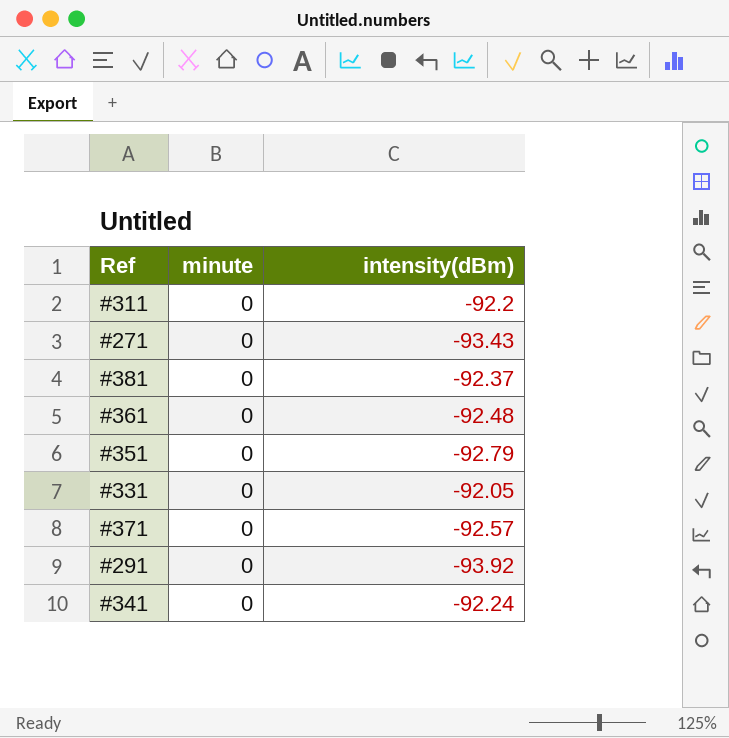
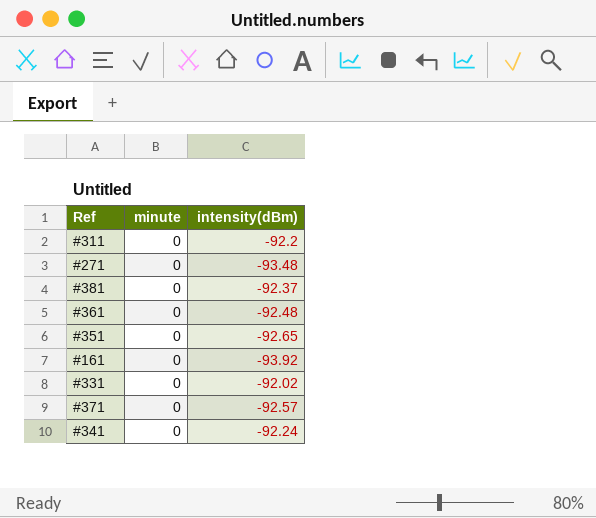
row #291: 0 | -93.92 -> none
#271 | intensity(dBm): -93.43 -> -93.48
#351 | intensity(dBm): -92.79 -> -92.65
row #161: none -> 0 | -93.92
#331 | intensity(dBm): -92.05 -> -92.02

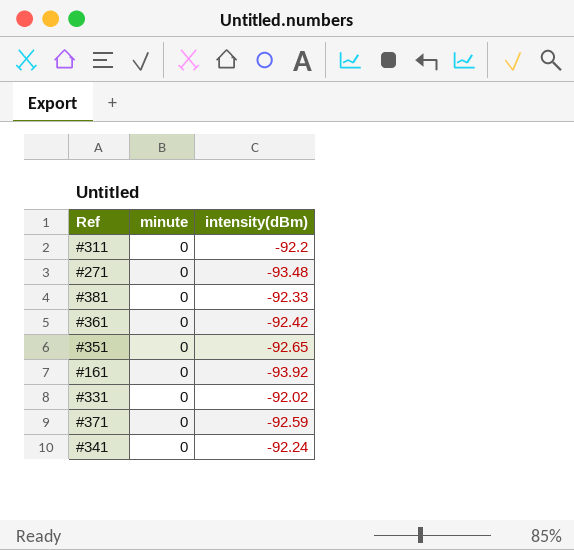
#381 | intensity(dBm): -92.37 -> -92.33
#361 | intensity(dBm): -92.48 -> -92.42
#371 | intensity(dBm): -92.57 -> -92.59

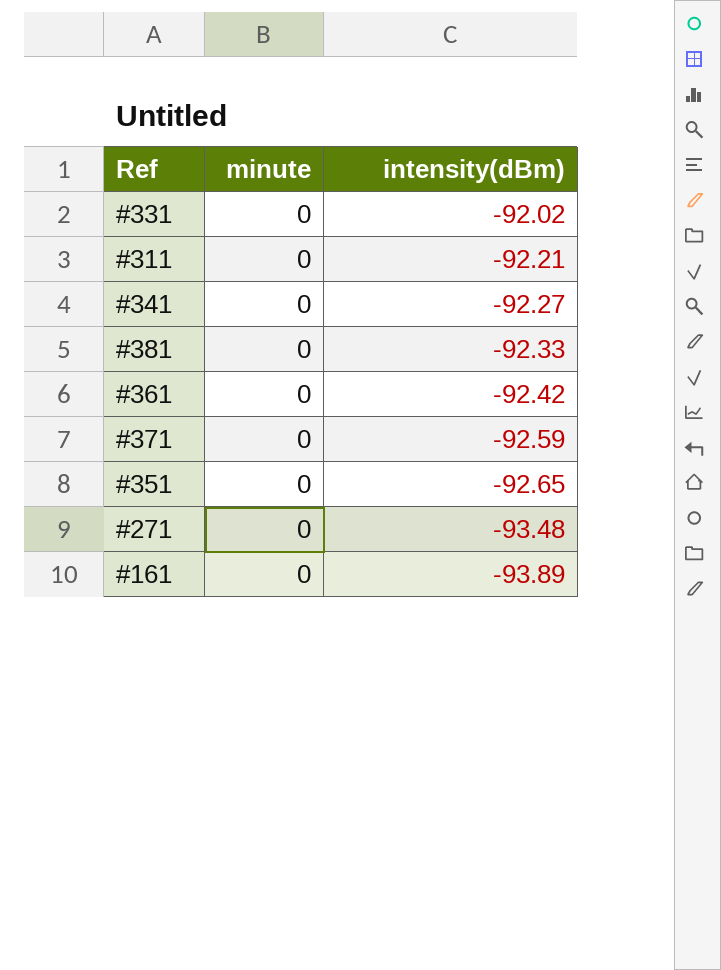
row order: none -> intensity(dBm) descending
#311 | intensity(dBm): -92.2 -> -92.21
#341 | intensity(dBm): -92.24 -> -92.27
#161 | intensity(dBm): -93.92 -> -93.89

